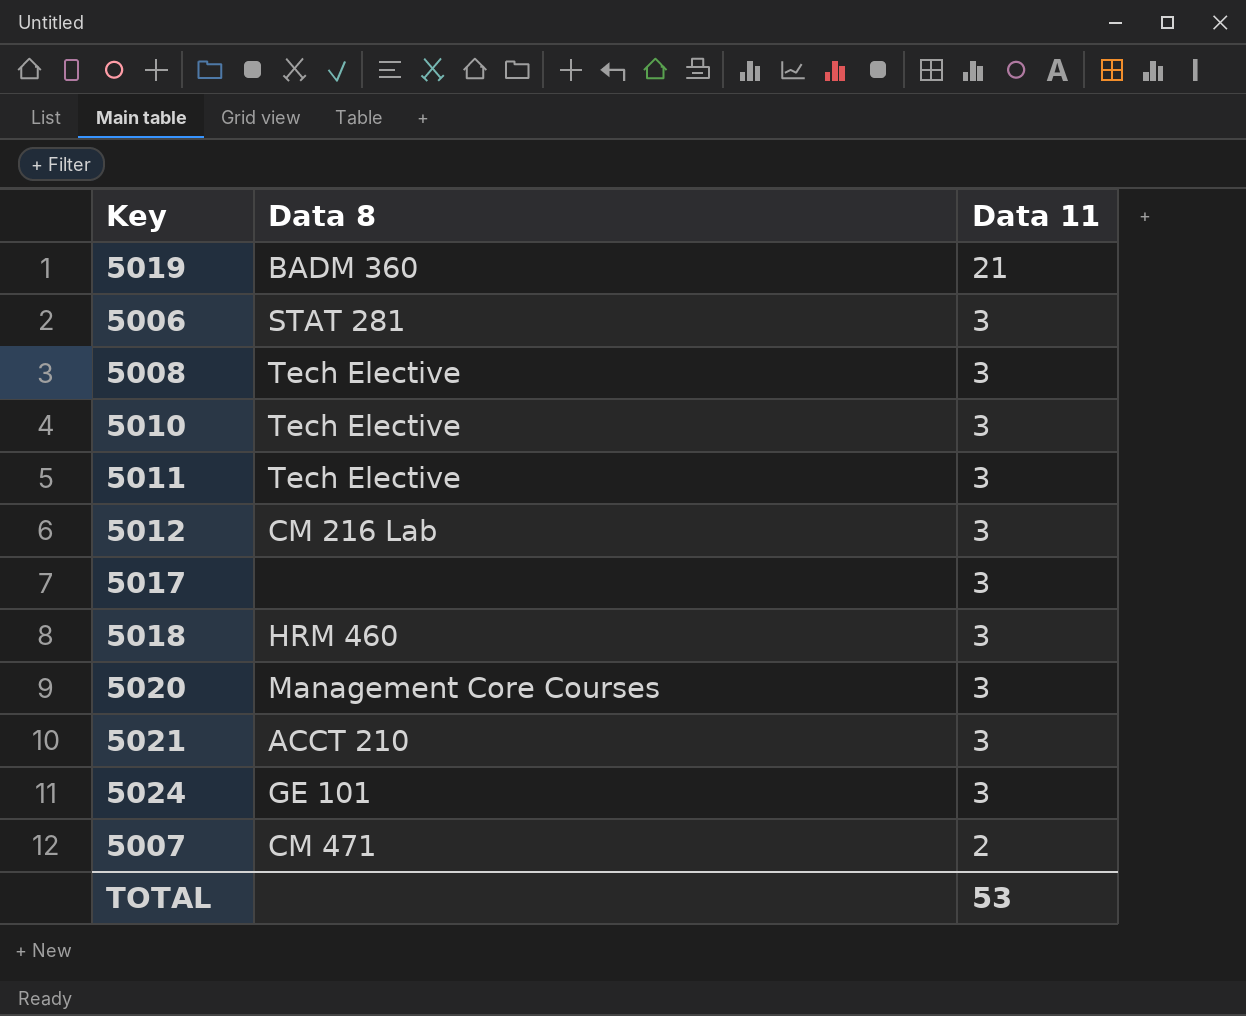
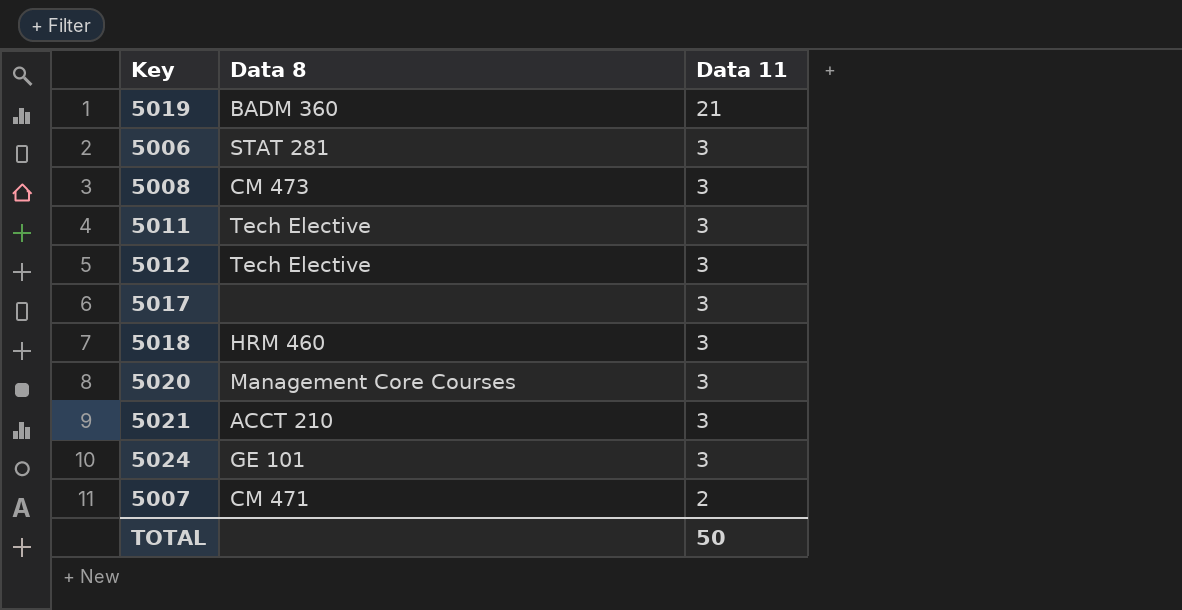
row 5010: Tech Elective | 3 -> none
5008 | Data 8: Tech Elective -> CM 473
5012 | Data 8: CM 216 Lab -> Tech Elective
TOTAL | Data 11: 53 -> 50

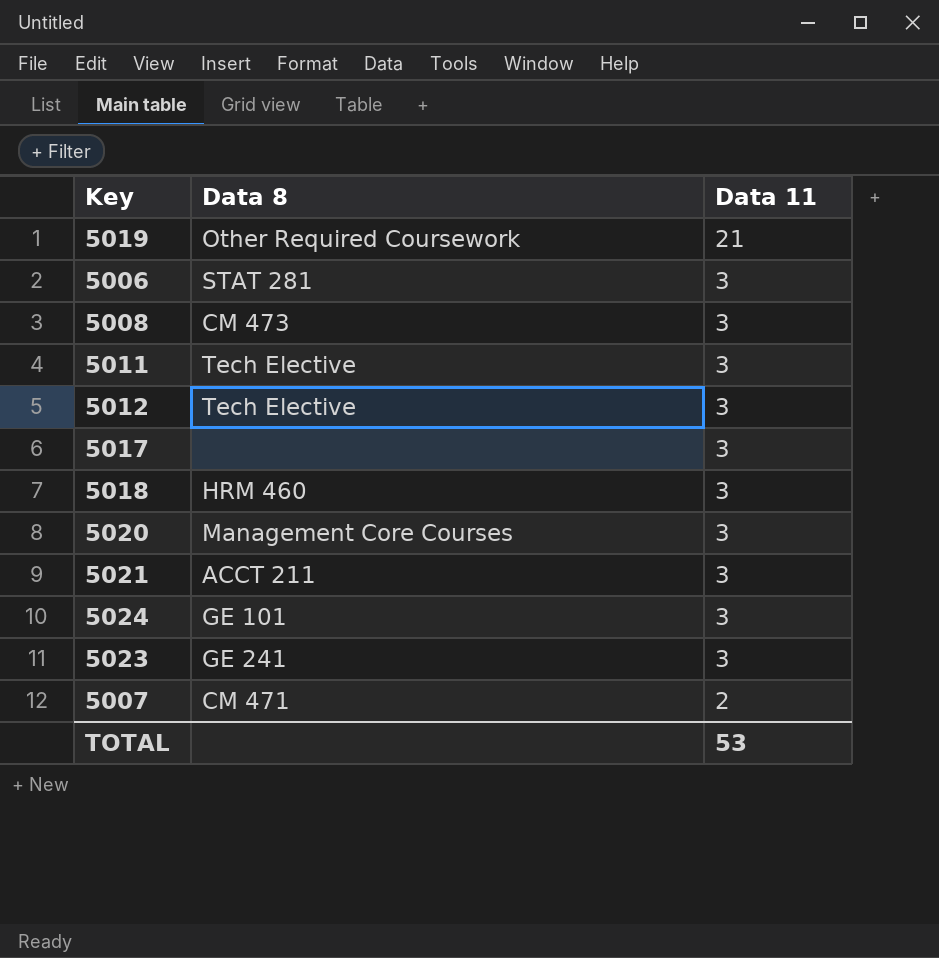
5019 | Data 8: BADM 360 -> Other Required Coursework
5021 | Data 8: ACCT 210 -> ACCT 211
row 5023: none -> GE 241 | 3
TOTAL | Data 11: 50 -> 53

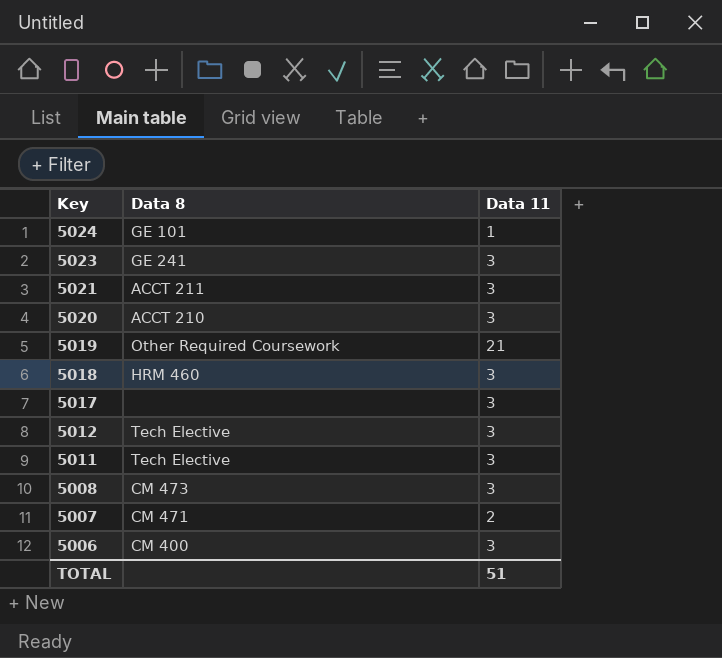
row order: Data 11 descending -> Key descending
5024 | Data 11: 3 -> 1
5020 | Data 8: Management Core Courses -> ACCT 210
5006 | Data 8: STAT 281 -> CM 400
TOTAL | Data 11: 53 -> 51

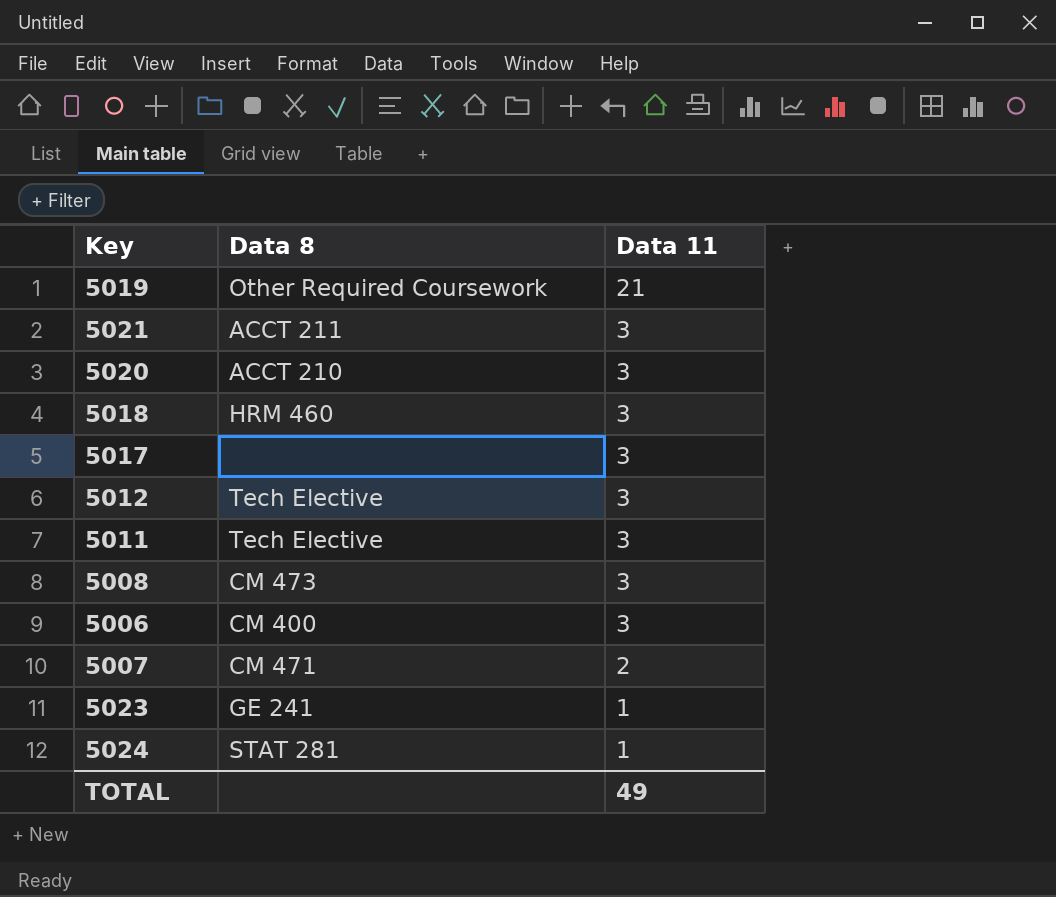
row order: Key descending -> Data 11 descending
5023 | Data 11: 3 -> 1
5024 | Data 8: GE 101 -> STAT 281
TOTAL | Data 11: 51 -> 49

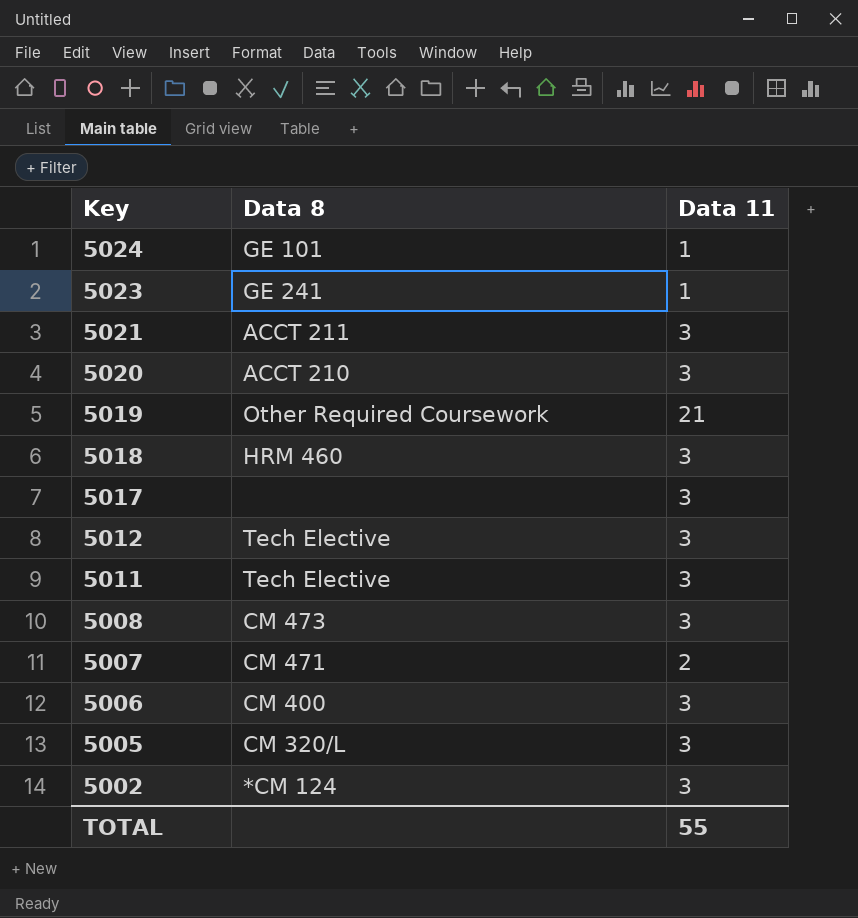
row order: Data 11 descending -> Key descending
5024 | Data 8: STAT 281 -> GE 101
row 5005: none -> CM 320/L | 3
row 5002: none -> *CM 124 | 3
TOTAL | Data 11: 49 -> 55

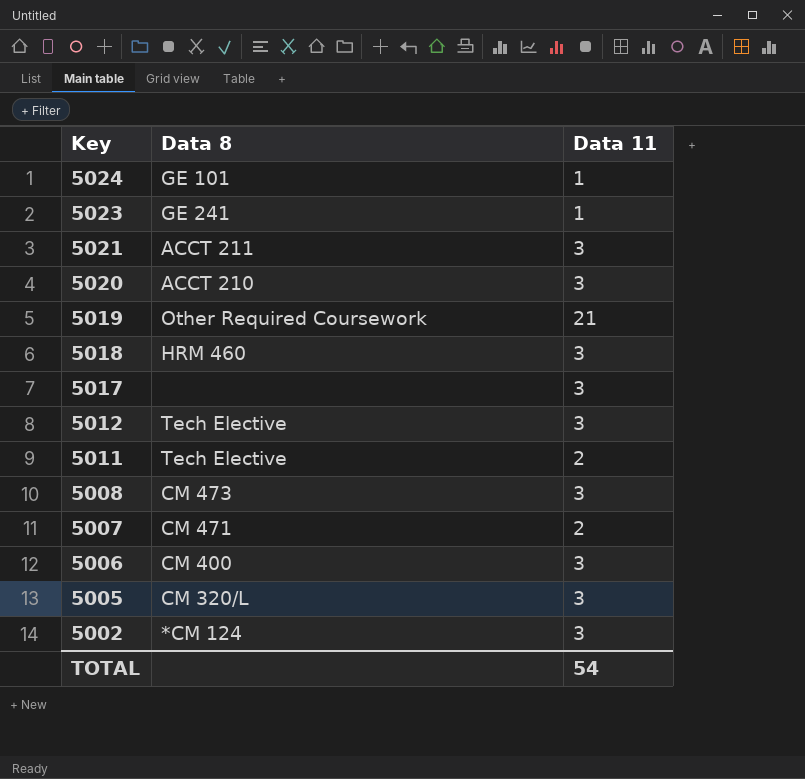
5011 | Data 11: 3 -> 2
TOTAL | Data 11: 55 -> 54

